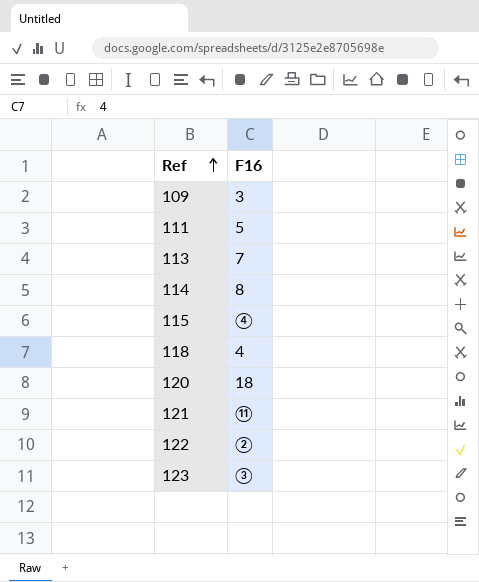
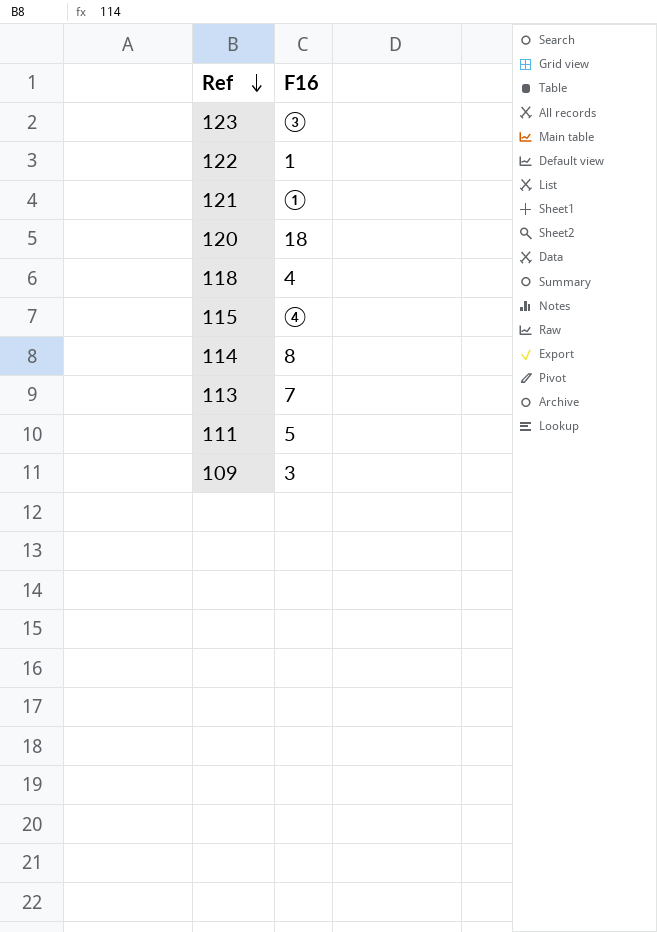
row order: Ref ascending -> Ref descending
122 | F16: ② -> 1
121 | F16: ⑪ -> ①

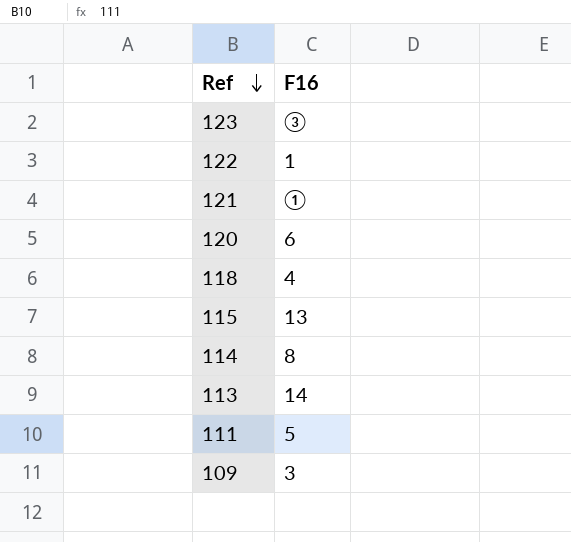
120 | F16: 18 -> 6
115 | F16: ④ -> 13
113 | F16: 7 -> 14

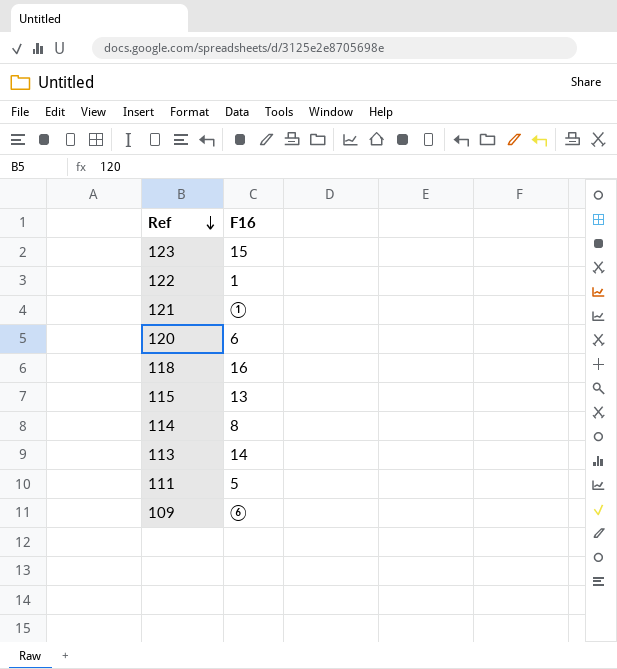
123 | F16: ③ -> 15
118 | F16: 4 -> 16
109 | F16: 3 -> ⑥

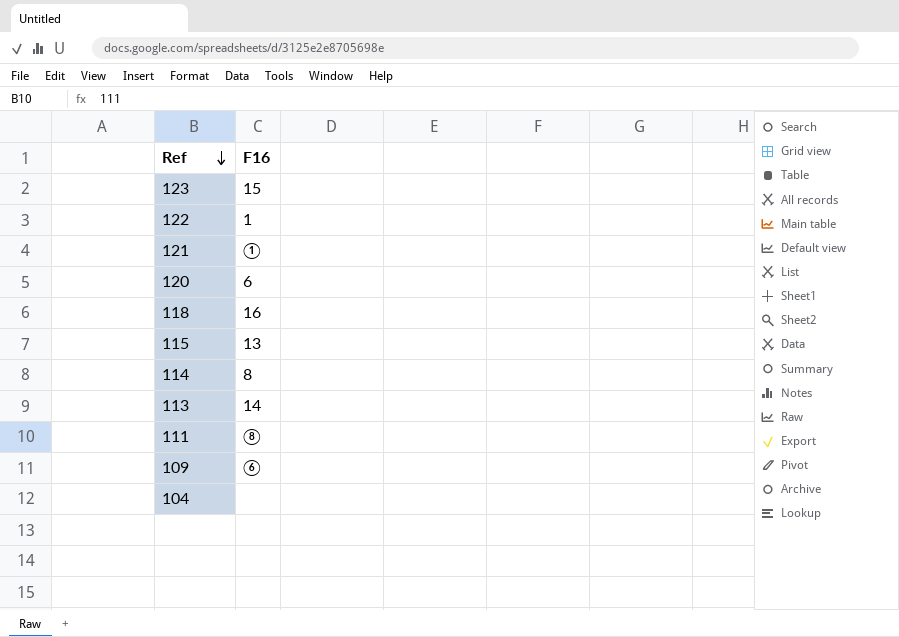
111 | F16: 5 -> ⑧
row 104: none -> none

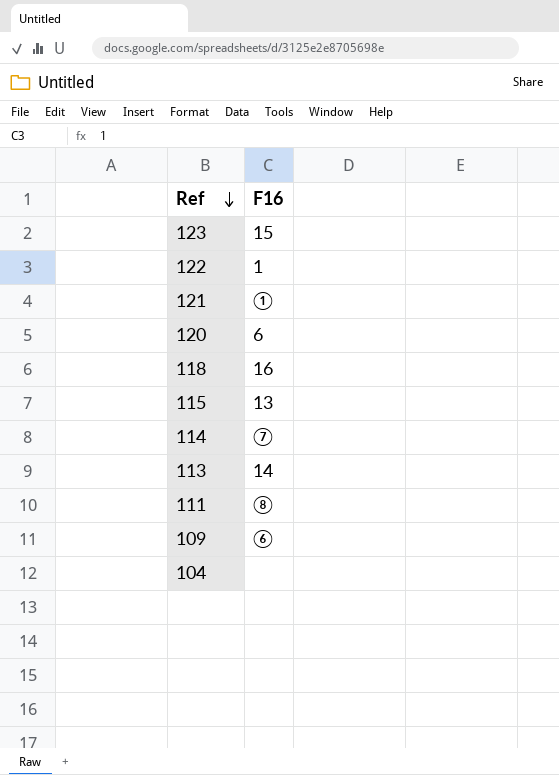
114 | F16: 8 -> ⑦

